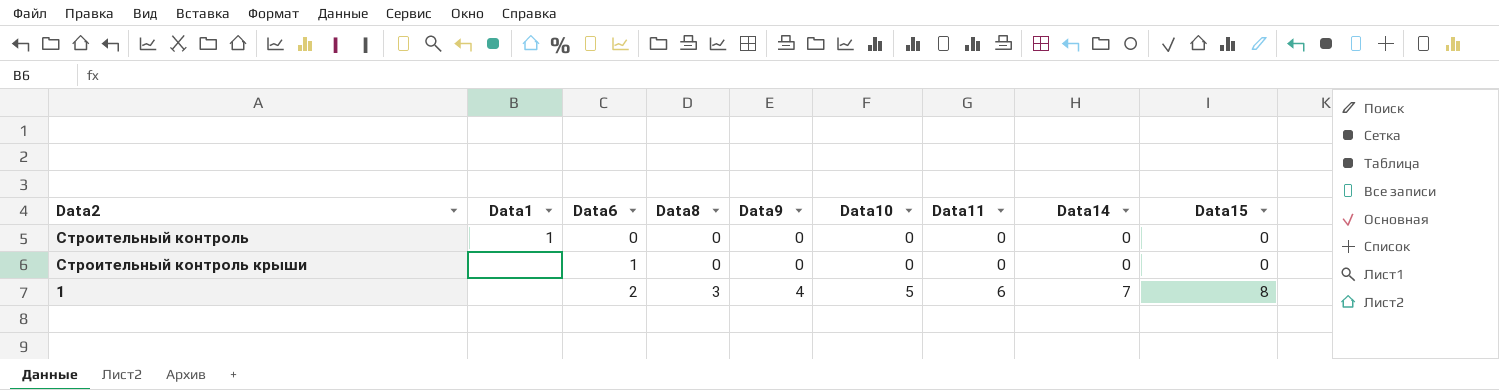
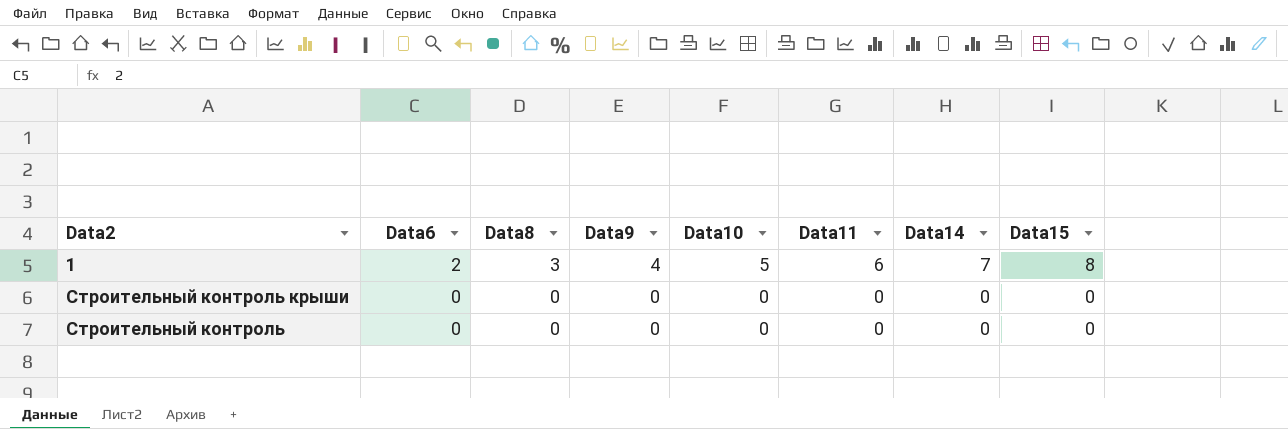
row order: Data6 ascending -> Data6 descending
column Data1 | position: 2 -> none
Строительный контроль крыши | Data6: 1 -> 0

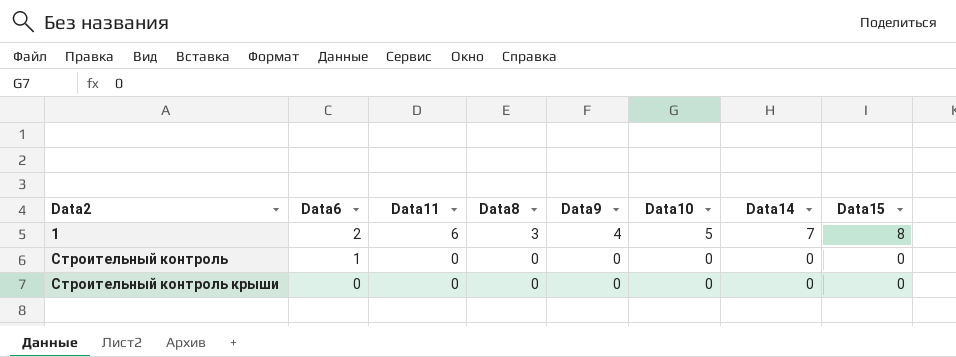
row order: Data6 descending -> Data2 ascending
column Data11 | position: 6 -> 3
Строительный контроль | Data6: 0 -> 1

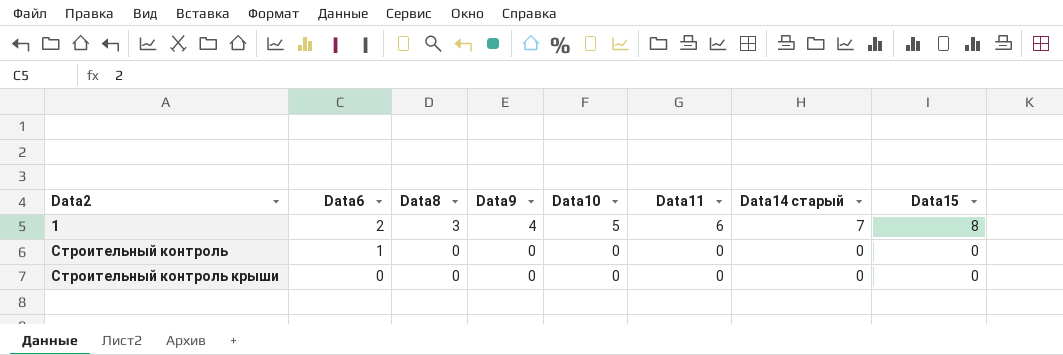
column Data11 | position: 3 -> 6
column name: Data14 -> Data14 старый

